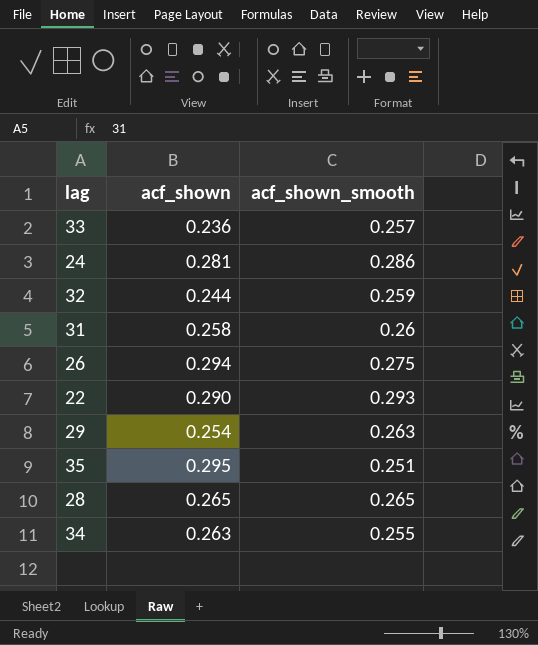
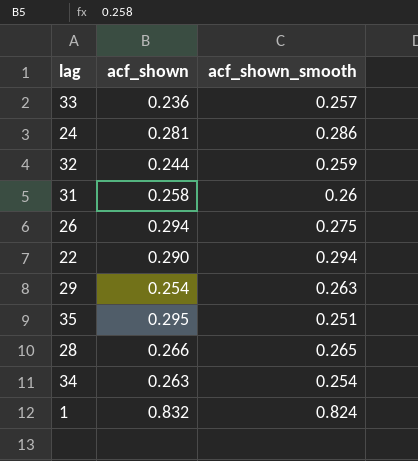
22 | acf_shown_smooth: 0.293 -> 0.294
28 | acf_shown: 0.265 -> 0.266
34 | acf_shown_smooth: 0.255 -> 0.254
row 1: none -> 0.832 | 0.824

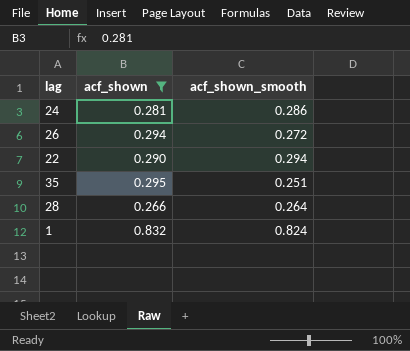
filter: none -> acf_shown >= 0.266
26 | acf_shown_smooth: 0.275 -> 0.272
28 | acf_shown_smooth: 0.265 -> 0.264

